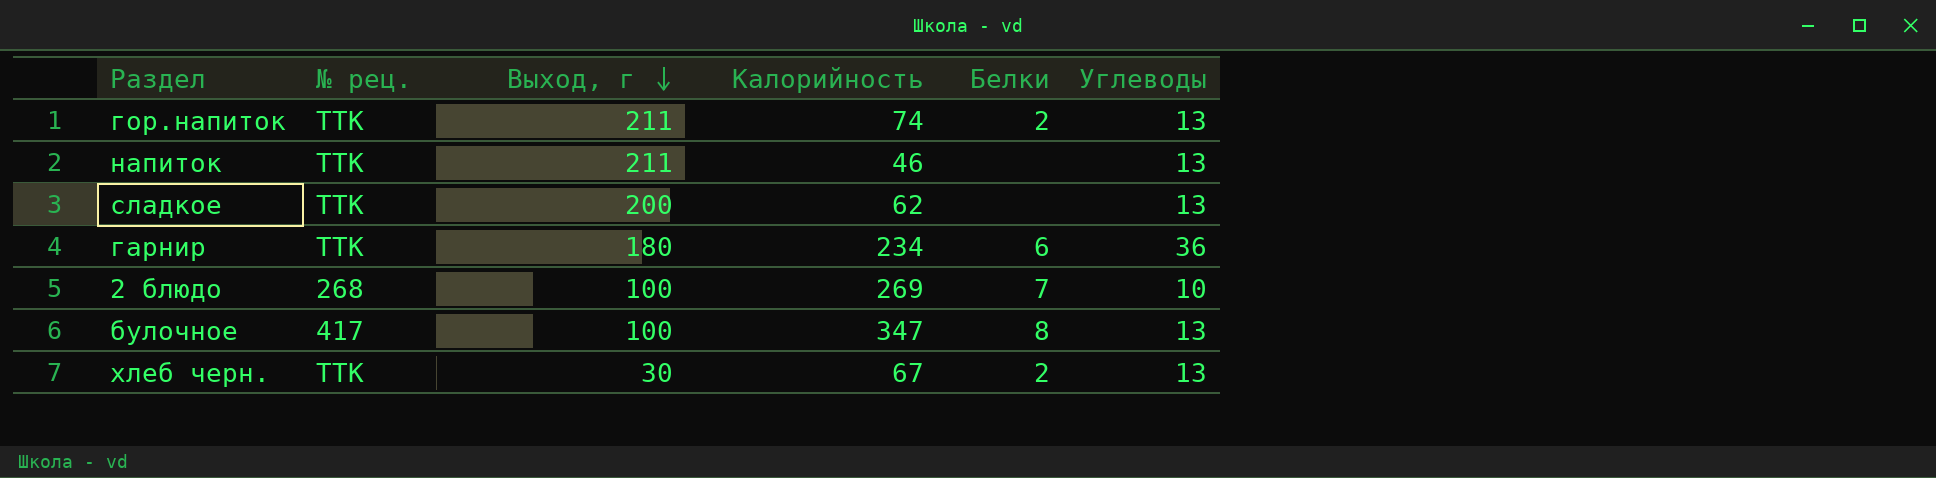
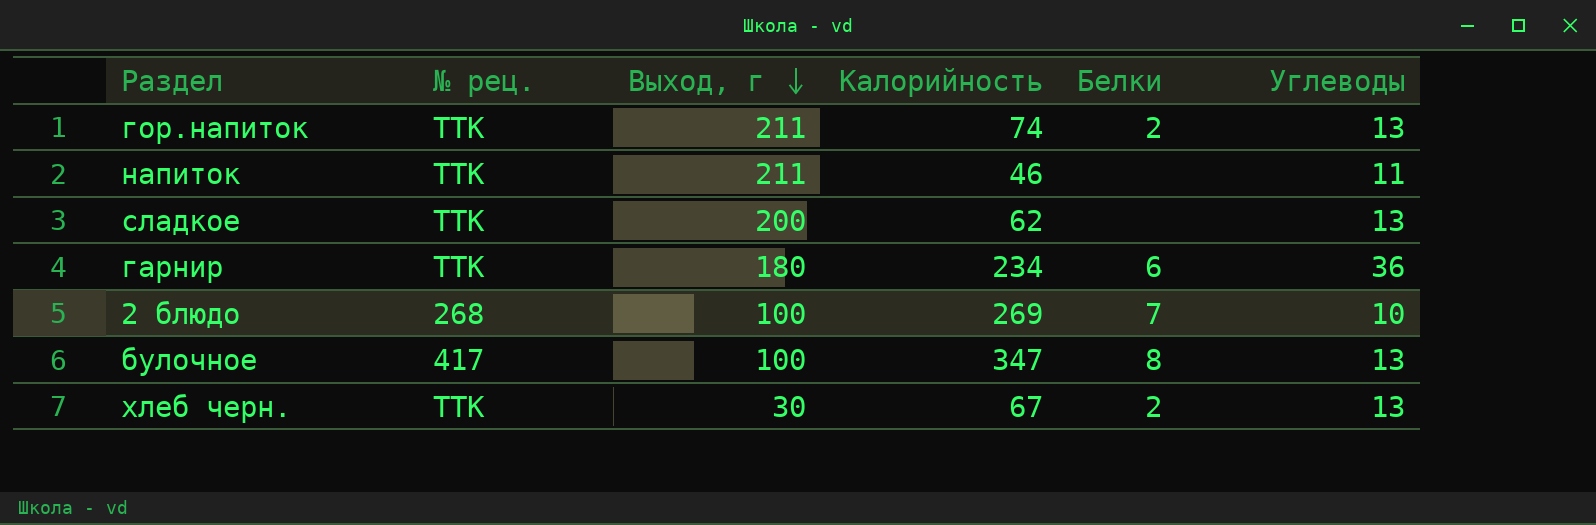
напиток | Углеводы: 13 -> 11

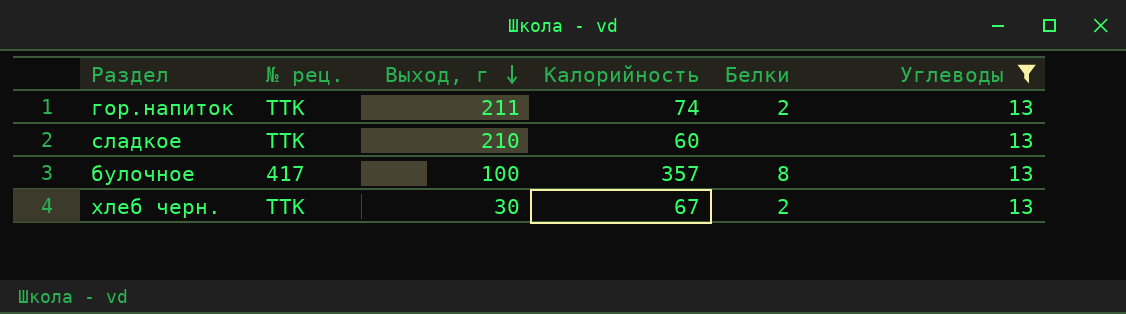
filter: none -> Углеводы = 13
сладкое | Выход, г: 200 -> 210
сладкое | Калорийность: 62 -> 60
булочное | Калорийность: 347 -> 357

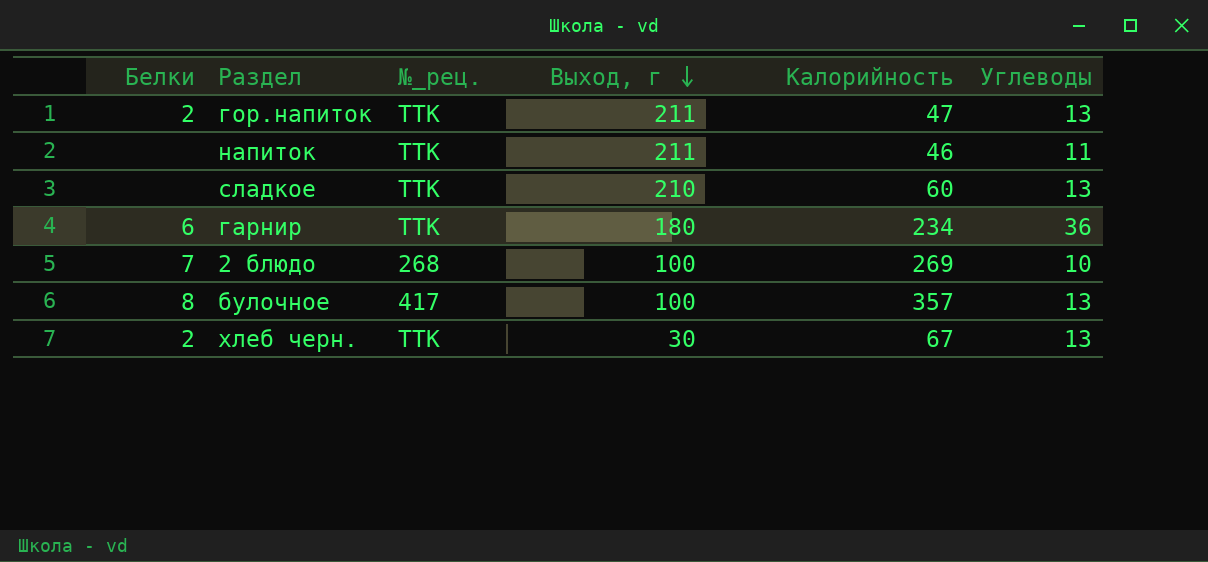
filter: Углеводы = 13 -> none
column Белки | position: 5 -> 1
column name: № рец. -> №_рец.
гор.напиток | Калорийность: 74 -> 47

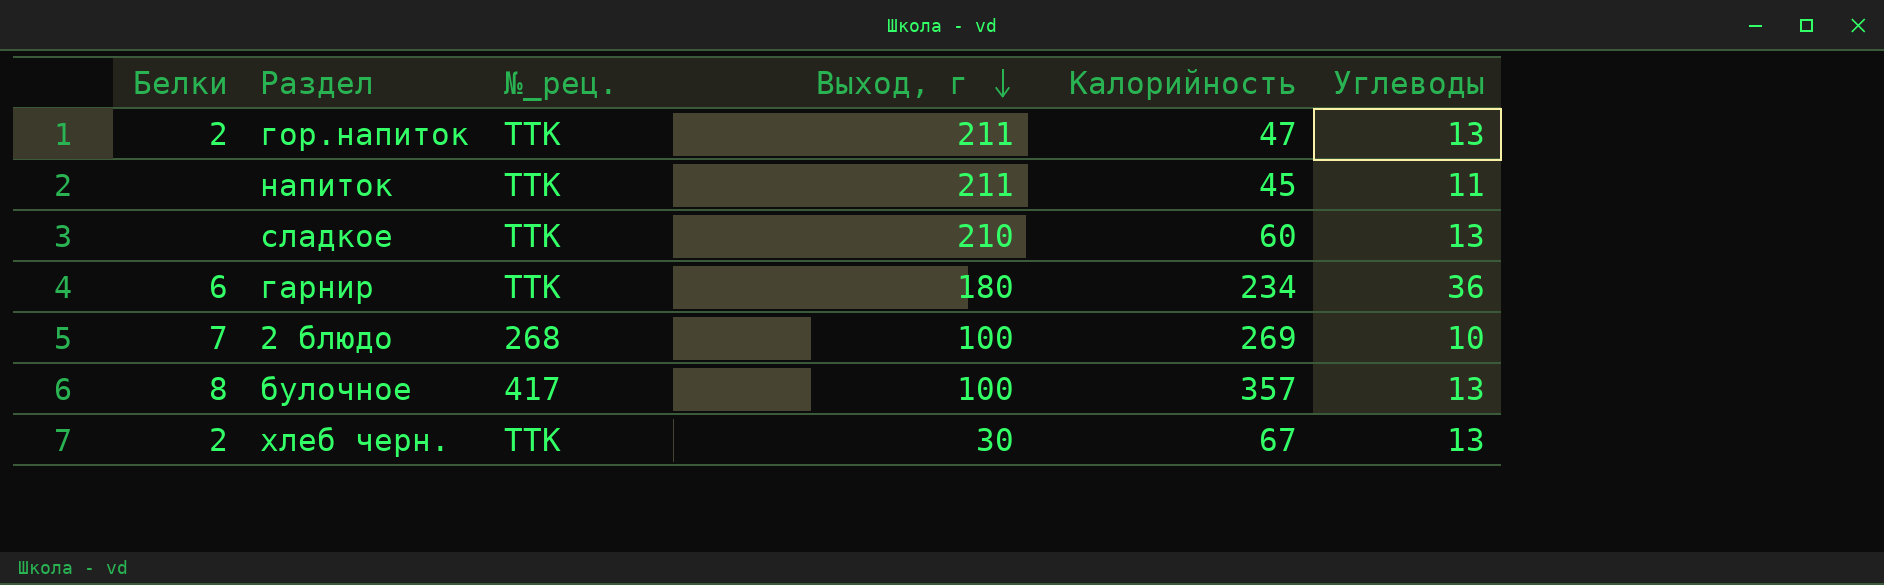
напиток | Калорийность: 46 -> 45

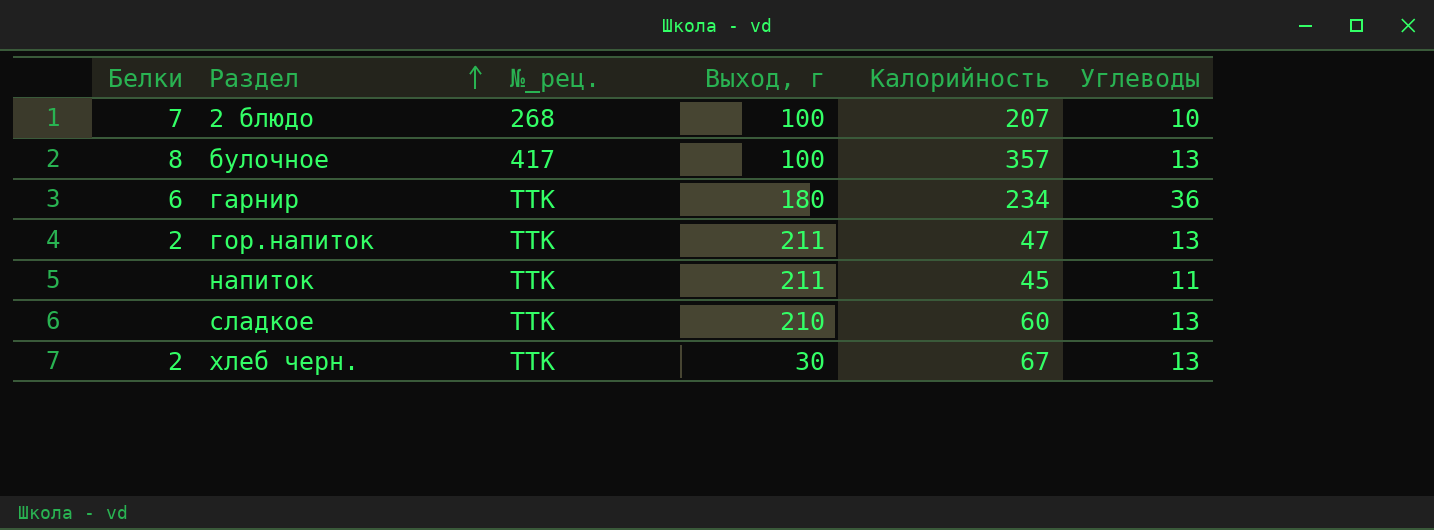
row order: Выход, г descending -> Раздел ascending
2 блюдо | Калорийность: 269 -> 207

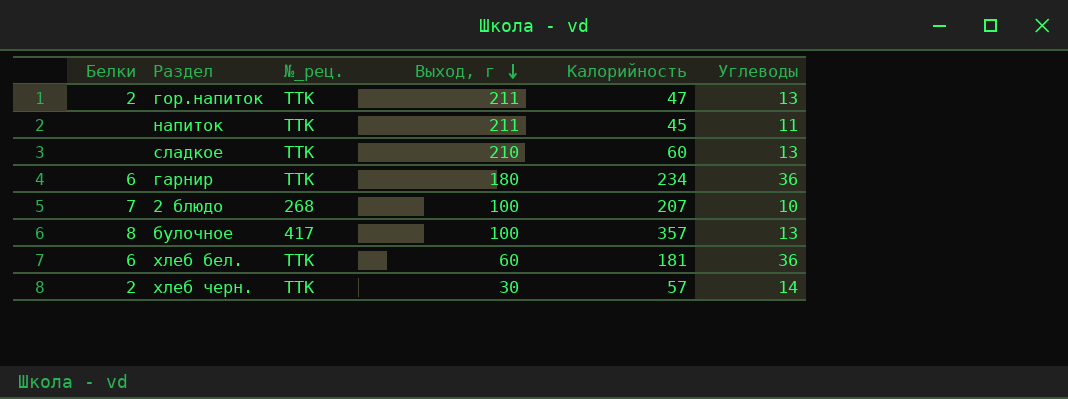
row order: Раздел ascending -> Выход, г descending
row хлеб бел.: none -> 6 | ТТК | 60 | 181 | 36
хлеб черн. | Калорийность: 67 -> 57
хлеб черн. | Углеводы: 13 -> 14

